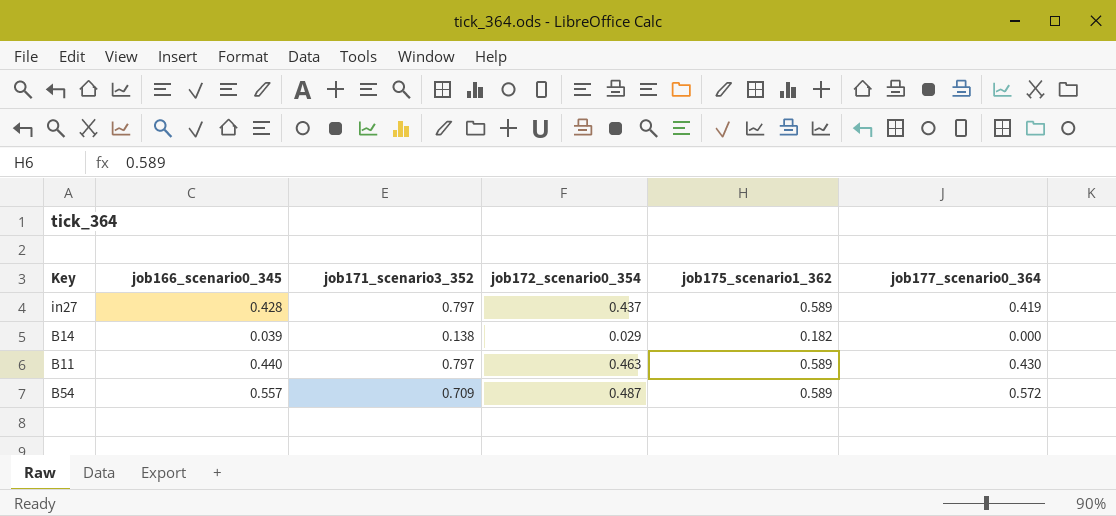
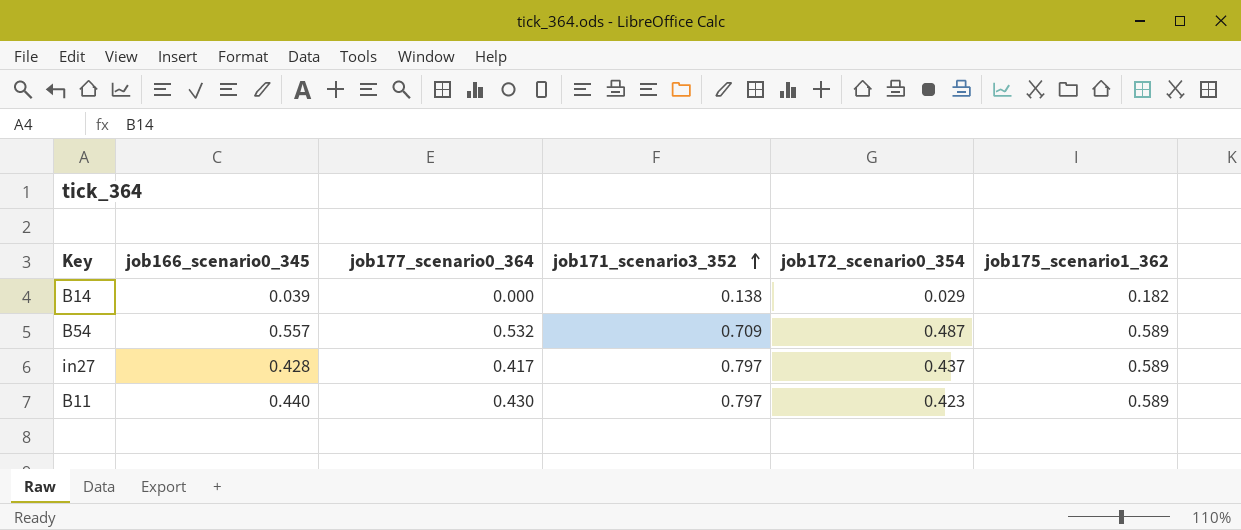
row order: none -> job171_scenario3_352 ascending
column job177_scenario0_364 | position: 6 -> 3
B54 | job177_scenario0_364: 0.572 -> 0.532
in27 | job177_scenario0_364: 0.419 -> 0.417
B11 | job172_scenario0_354: 0.463 -> 0.423

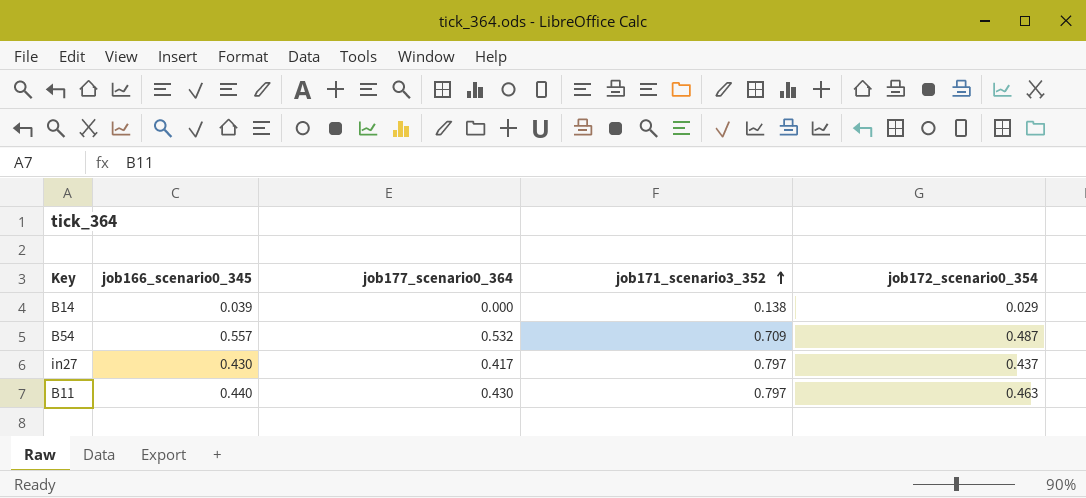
column job175_scenario1_362 | position: 6 -> none
in27 | job166_scenario0_345: 0.428 -> 0.430
B11 | job172_scenario0_354: 0.423 -> 0.463

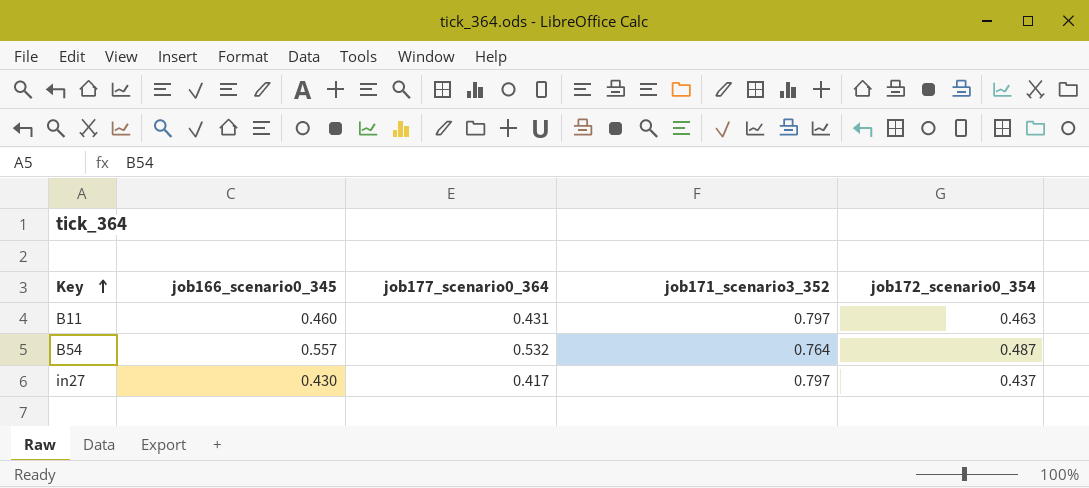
row order: job171_scenario3_352 ascending -> Key ascending
row B14: 0.039 | 0.000 | 0.138 | 0.029 -> none
B11 | job166_scenario0_345: 0.440 -> 0.460
B11 | job177_scenario0_364: 0.430 -> 0.431
B54 | job171_scenario3_352: 0.709 -> 0.764

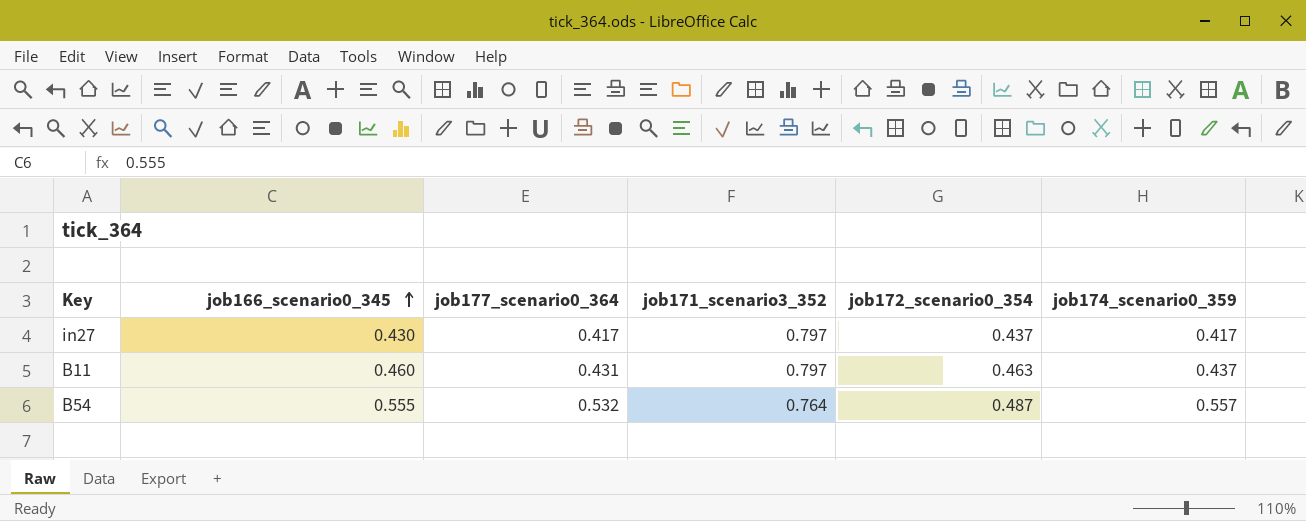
row order: Key ascending -> job166_scenario0_345 ascending
column job174_scenario0_359 | position: none -> 6
B54 | job166_scenario0_345: 0.557 -> 0.555

